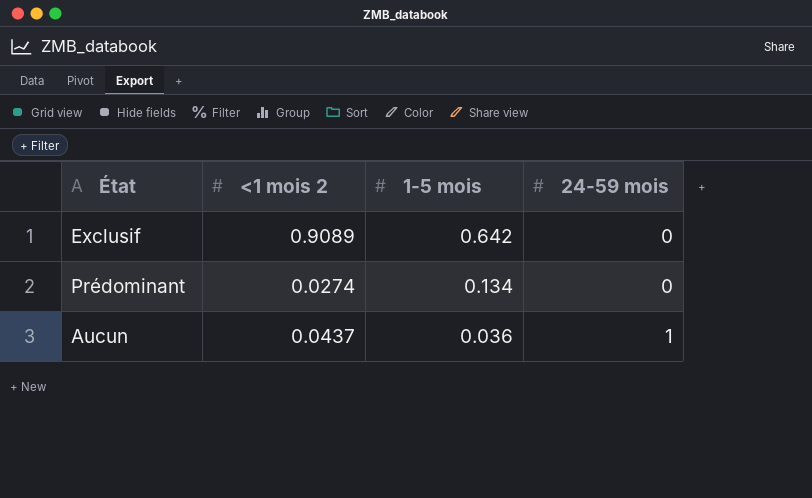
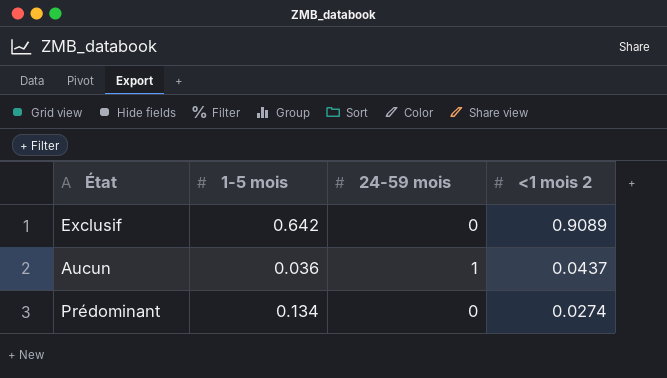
row order: 1-5 mois descending -> <1 mois 2 descending
column <1 mois 2 | position: 2 -> 4

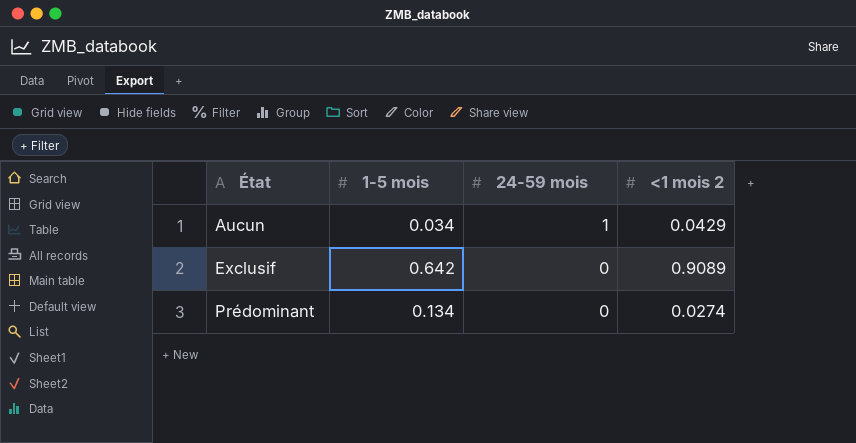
row order: <1 mois 2 descending -> État ascending
Aucun | 1-5 mois: 0.036 -> 0.034
Aucun | <1 mois 2: 0.0437 -> 0.0429

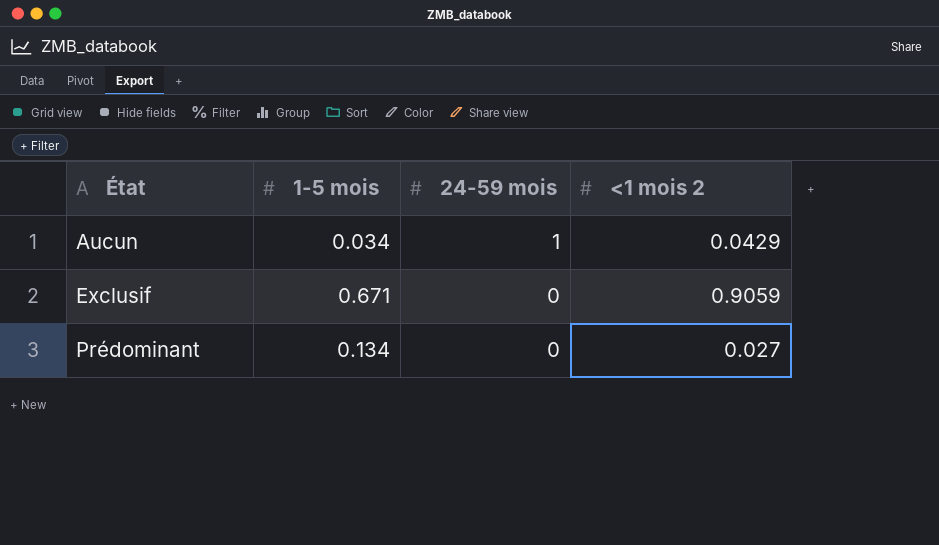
Exclusif | 1-5 mois: 0.642 -> 0.671
Exclusif | <1 mois 2: 0.9089 -> 0.9059
Prédominant | <1 mois 2: 0.0274 -> 0.027

